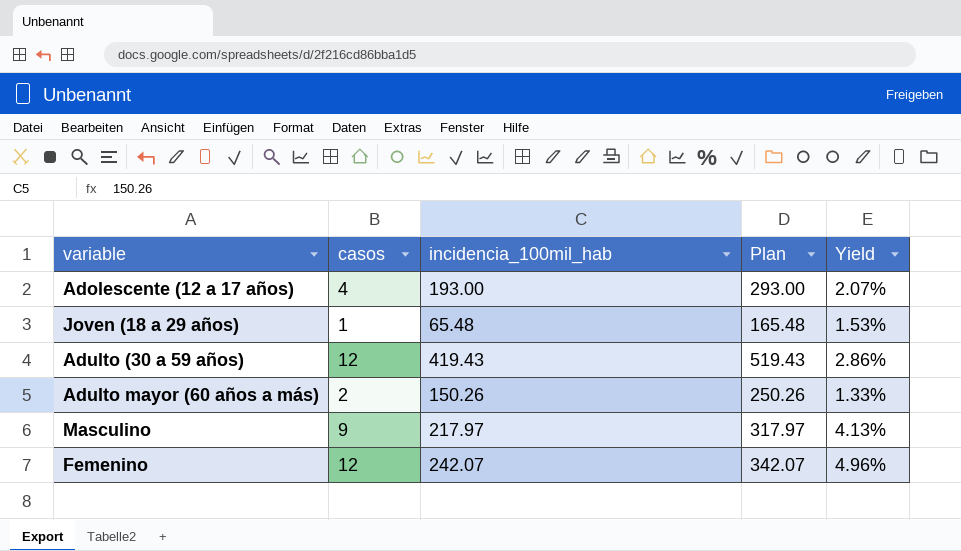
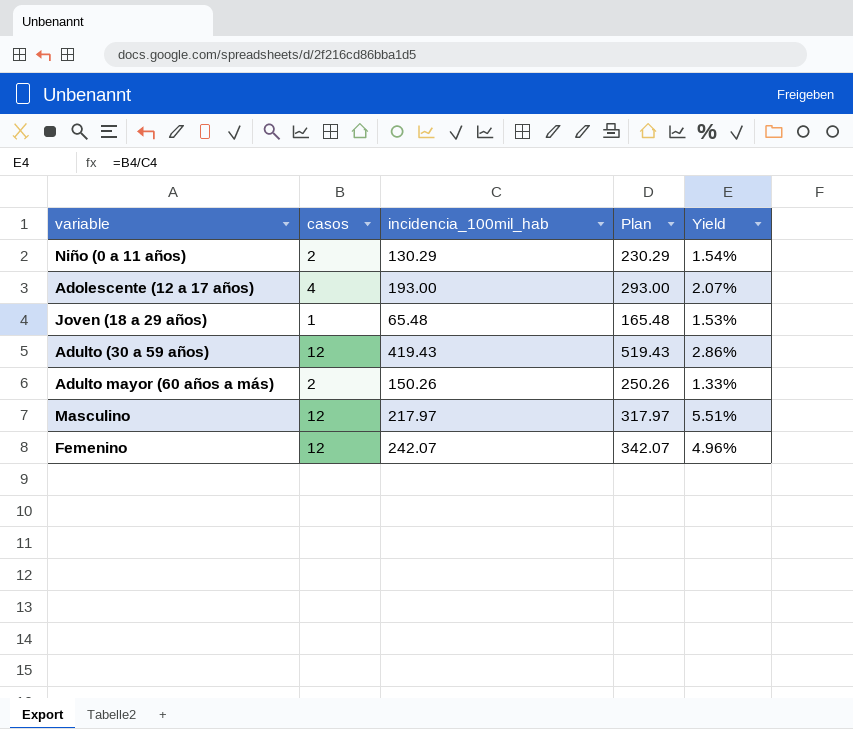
row Niño (0 a 11 años): none -> 2 | 130.29 | 230.29 | 1.54%
Masculino | casos: 9 -> 12
Masculino | Yield: 4.13% -> 5.51%

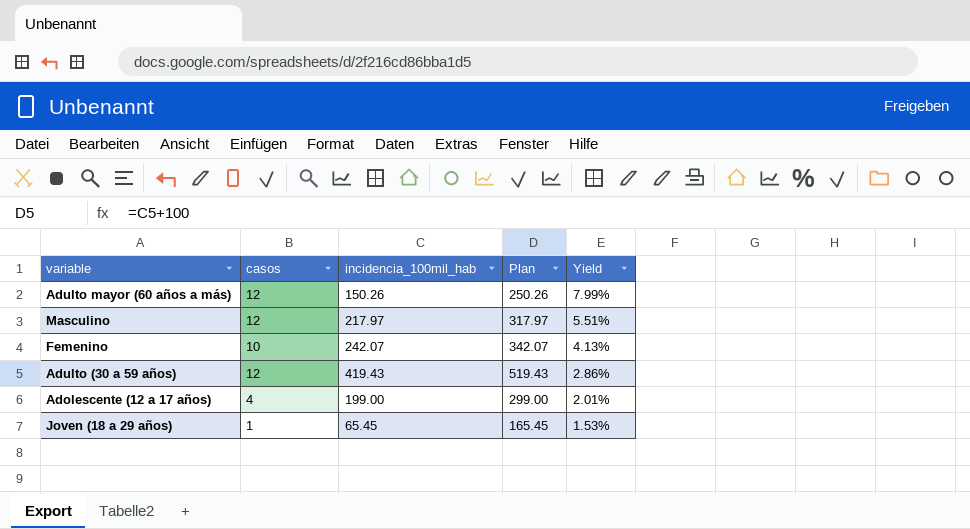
row order: none -> Yield descending
row Niño (0 a 11 años): 2 | 130.29 | 230.29 | 1.54% -> none
Adulto mayor (60 años a más) | casos: 2 -> 12
Adulto mayor (60 años a más) | Yield: 1.33% -> 7.99%
Femenino | casos: 12 -> 10
Femenino | Yield: 4.96% -> 4.13%
Adolescente (12 a 17 años) | incidencia_100mil_hab: 193.00 -> 199.00
Adolescente (12 a 17 años) | Plan: 293.00 -> 299.00
Adolescente (12 a 17 años) | Yield: 2.07% -> 2.01%
Joven (18 a 29 años) | incidencia_100mil_hab: 65.48 -> 65.45
Joven (18 a 29 años) | Plan: 165.48 -> 165.45

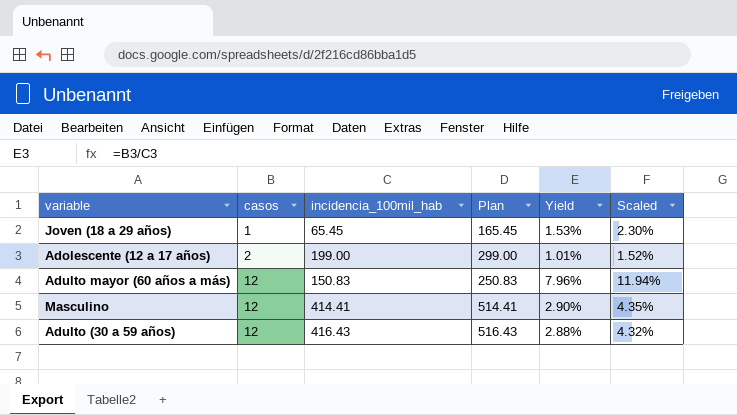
row order: Yield descending -> casos ascending
column Scaled | formula: none -> [Yield] * 1.5
row Femenino: 10 | 242.07 | 342.07 | 4.13% -> none
Adolescente (12 a 17 años) | casos: 4 -> 2
Adolescente (12 a 17 años) | Yield: 2.01% -> 1.01%
Adulto mayor (60 años a más) | incidencia_100mil_hab: 150.26 -> 150.83
Adulto mayor (60 años a más) | Plan: 250.26 -> 250.83
Adulto mayor (60 años a más) | Yield: 7.99% -> 7.96%
Masculino | incidencia_100mil_hab: 217.97 -> 414.41
Masculino | Plan: 317.97 -> 514.41
Masculino | Yield: 5.51% -> 2.90%
Adulto (30 a 59 años) | incidencia_100mil_hab: 419.43 -> 416.43
Adulto (30 a 59 años) | Plan: 519.43 -> 516.43
Adulto (30 a 59 años) | Yield: 2.86% -> 2.88%

